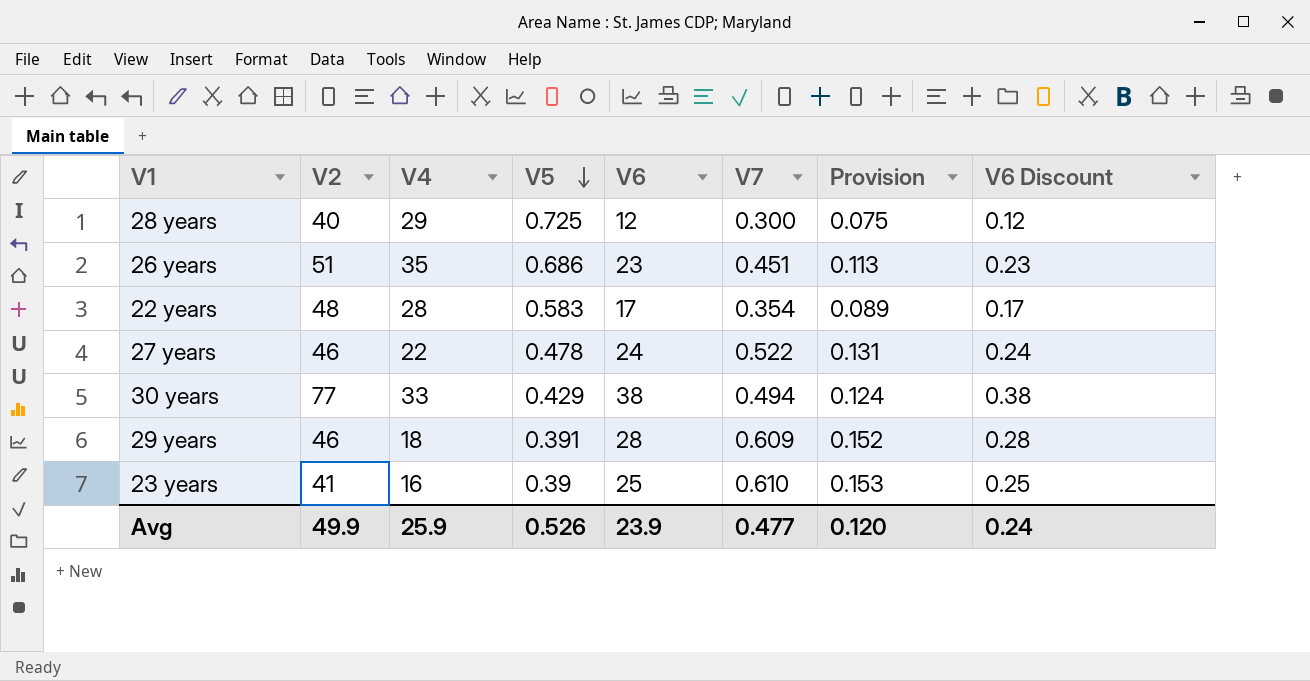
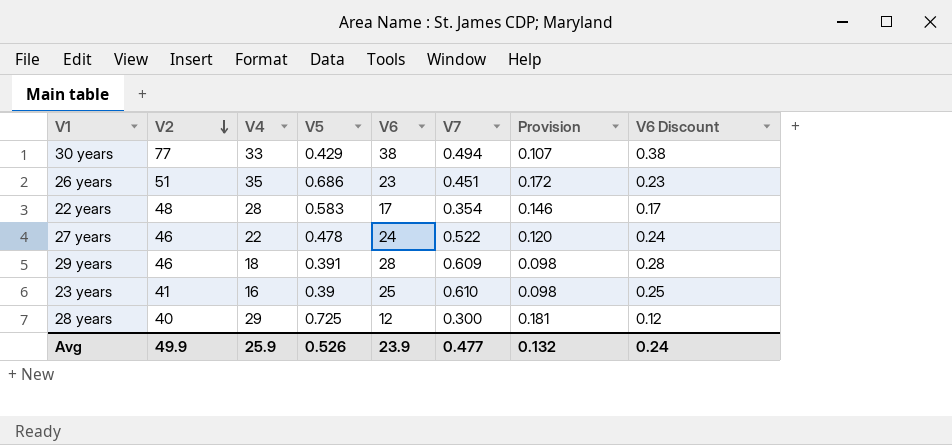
row order: V5 descending -> V2 descending
column Provision | formula: [V7] * 0.25 -> [V5] * 0.25
Avg | Provision: 0.120 -> 0.132

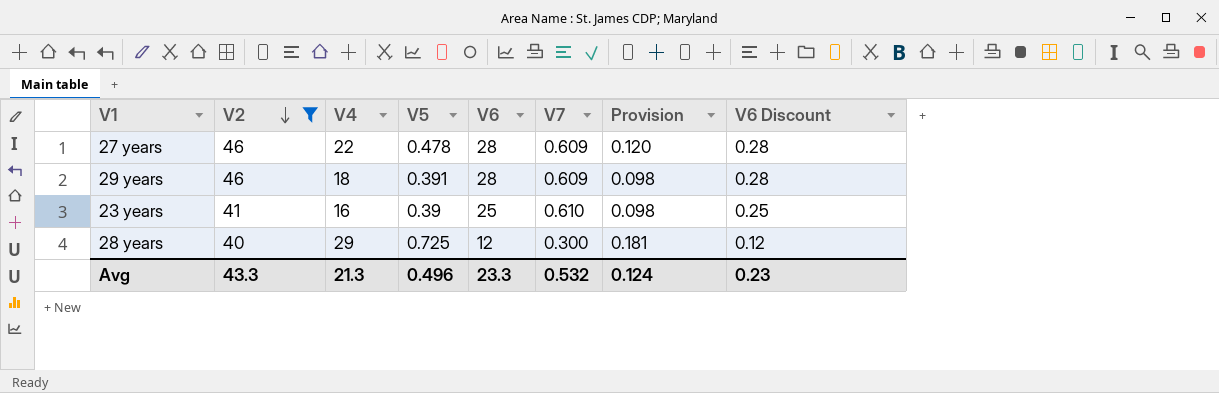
filter: none -> V2 <= 46
27 years | V6: 24 -> 28
27 years | V7: 0.522 -> 0.609
27 years | V6 Discount: 0.24 -> 0.28
Avg | V2: 49.9 -> 43.3
Avg | V4: 25.9 -> 21.3
Avg | V5: 0.526 -> 0.496
Avg | V6: 23.9 -> 23.3
Avg | V7: 0.477 -> 0.532
Avg | Provision: 0.132 -> 0.124
Avg | V6 Discount: 0.24 -> 0.23

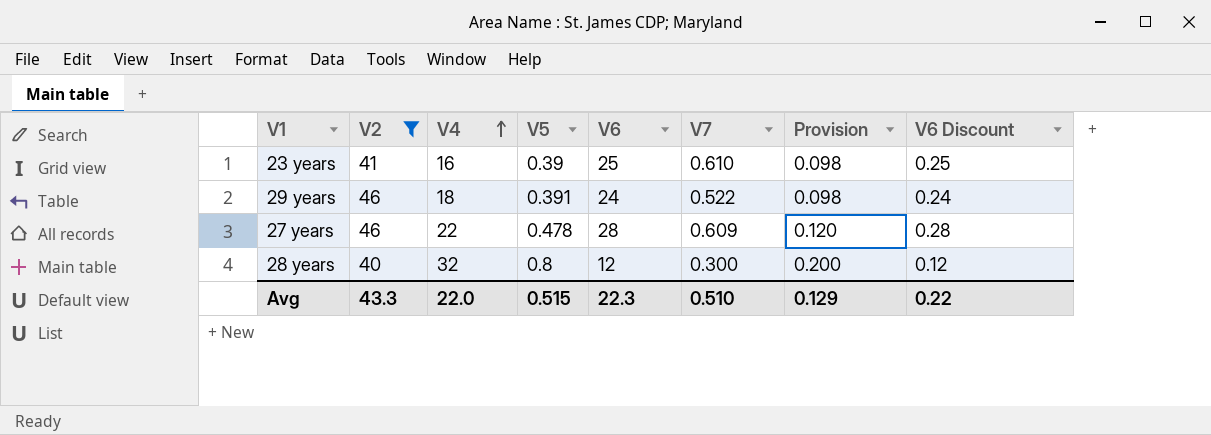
row order: V2 descending -> V4 ascending
29 years | V6: 28 -> 24
29 years | V7: 0.609 -> 0.522
29 years | V6 Discount: 0.28 -> 0.24
28 years | V4: 29 -> 32
28 years | V5: 0.725 -> 0.8
28 years | Provision: 0.181 -> 0.200
Avg | V4: 21.3 -> 22.0
Avg | V5: 0.496 -> 0.515
Avg | V6: 23.3 -> 22.3
Avg | V7: 0.532 -> 0.510
Avg | Provision: 0.124 -> 0.129
Avg | V6 Discount: 0.23 -> 0.22

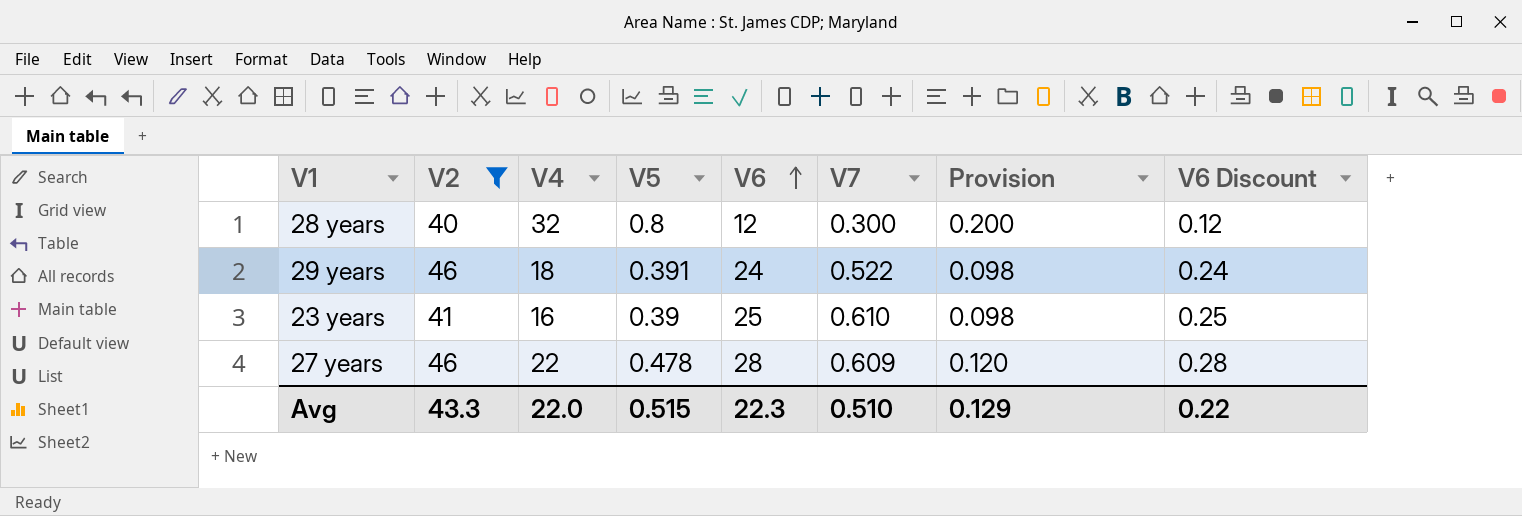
row order: V4 ascending -> V6 ascending

